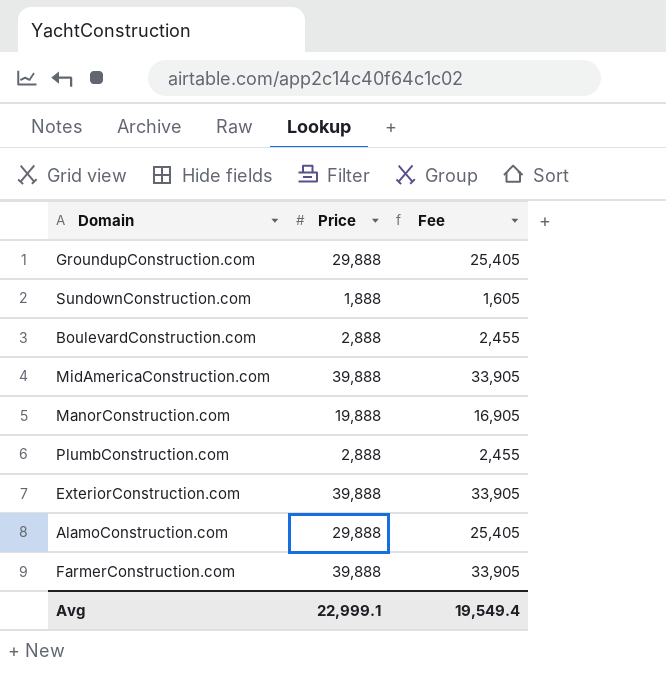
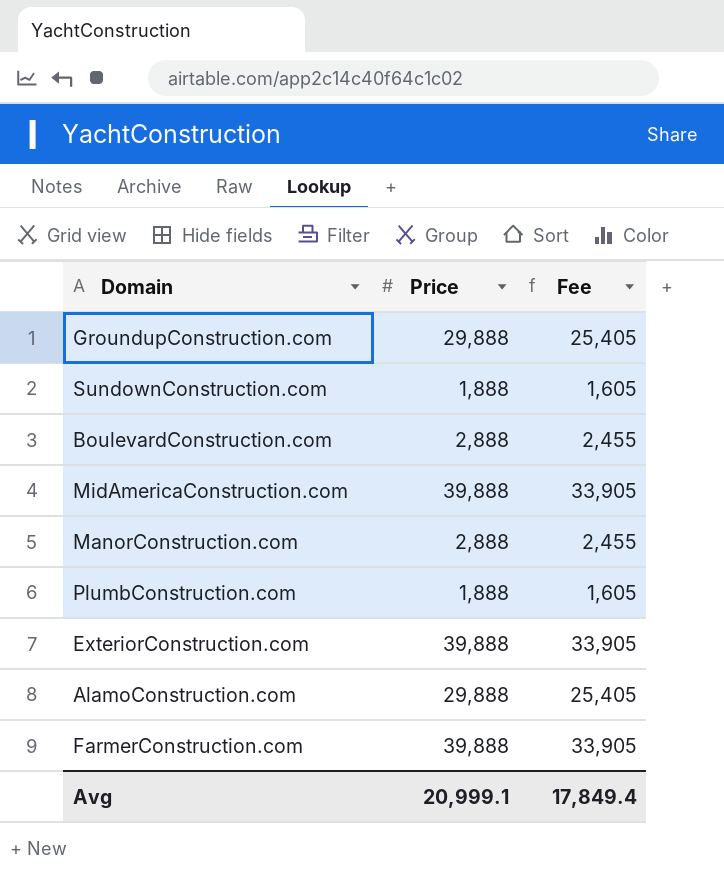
ManorConstruction.com | Price: 19,888 -> 2,888
ManorConstruction.com | Fee: 16,905 -> 2,455
PlumbConstruction.com | Price: 2,888 -> 1,888
PlumbConstruction.com | Fee: 2,455 -> 1,605
Avg | Price: 22,999.1 -> 20,999.1
Avg | Fee: 19,549.4 -> 17,849.4

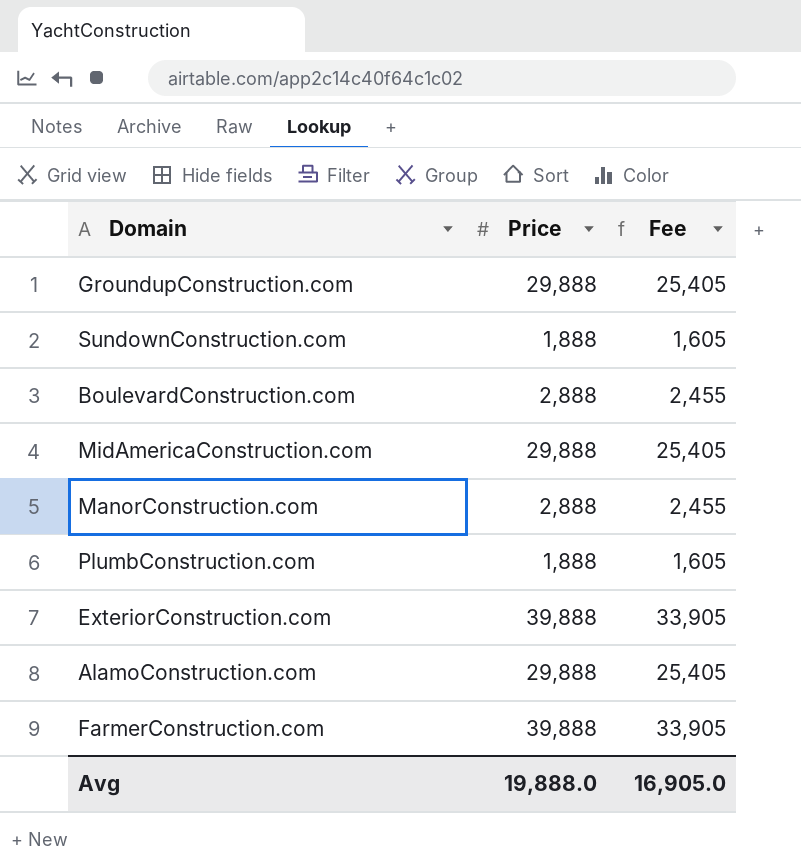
MidAmericaConstruction.com | Price: 39,888 -> 29,888
MidAmericaConstruction.com | Fee: 33,905 -> 25,405
Avg | Price: 20,999.1 -> 19,888.0
Avg | Fee: 17,849.4 -> 16,905.0

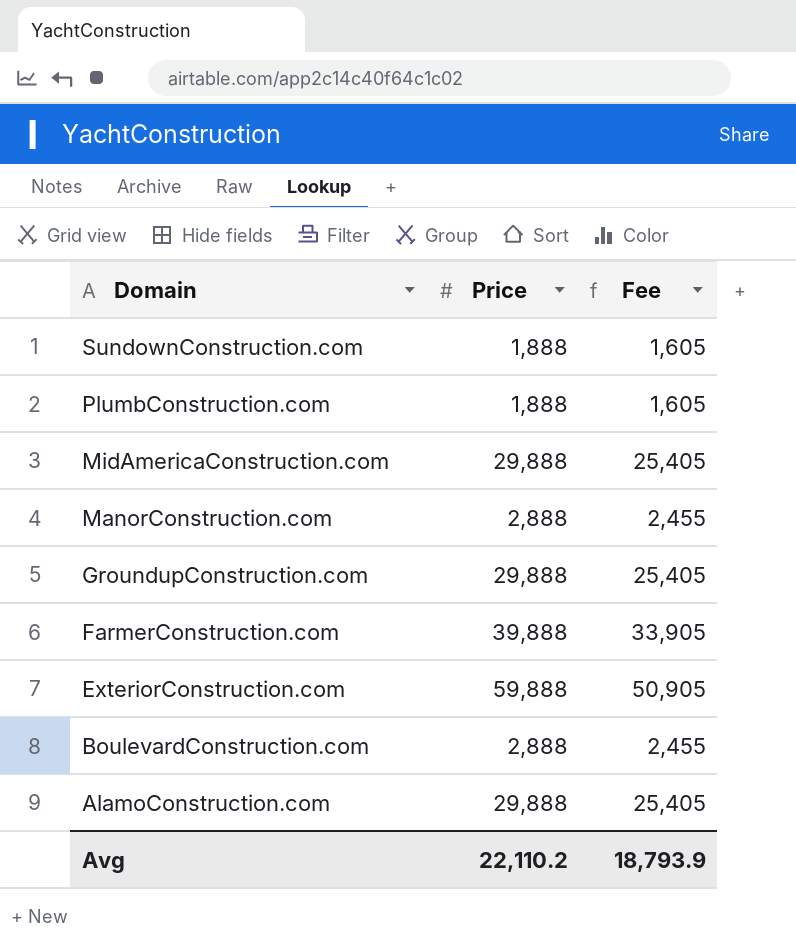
row order: none -> Domain descending
ExteriorConstruction.com | Price: 39,888 -> 59,888
ExteriorConstruction.com | Fee: 33,905 -> 50,905
Avg | Price: 19,888.0 -> 22,110.2
Avg | Fee: 16,905.0 -> 18,793.9

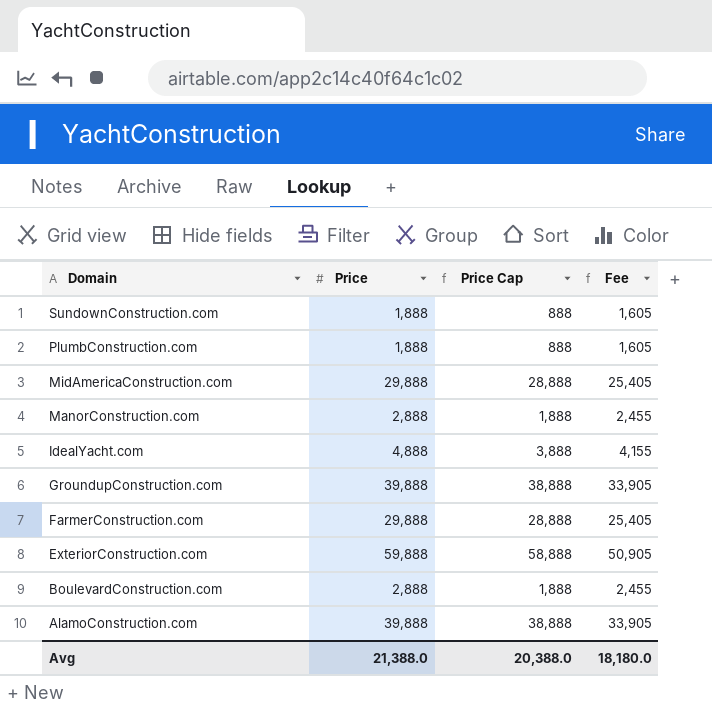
column Price Cap | formula: none -> [Price] - 1000
row IdealYacht.com: none -> 4,888 | 3,888 | 4,155
GroundupConstruction.com | Price: 29,888 -> 39,888
GroundupConstruction.com | Fee: 25,405 -> 33,905
FarmerConstruction.com | Price: 39,888 -> 29,888
FarmerConstruction.com | Fee: 33,905 -> 25,405
AlamoConstruction.com | Price: 29,888 -> 39,888
AlamoConstruction.com | Fee: 25,405 -> 33,905
Avg | Price: 22,110.2 -> 21,388.0
Avg | Fee: 18,793.9 -> 18,180.0

